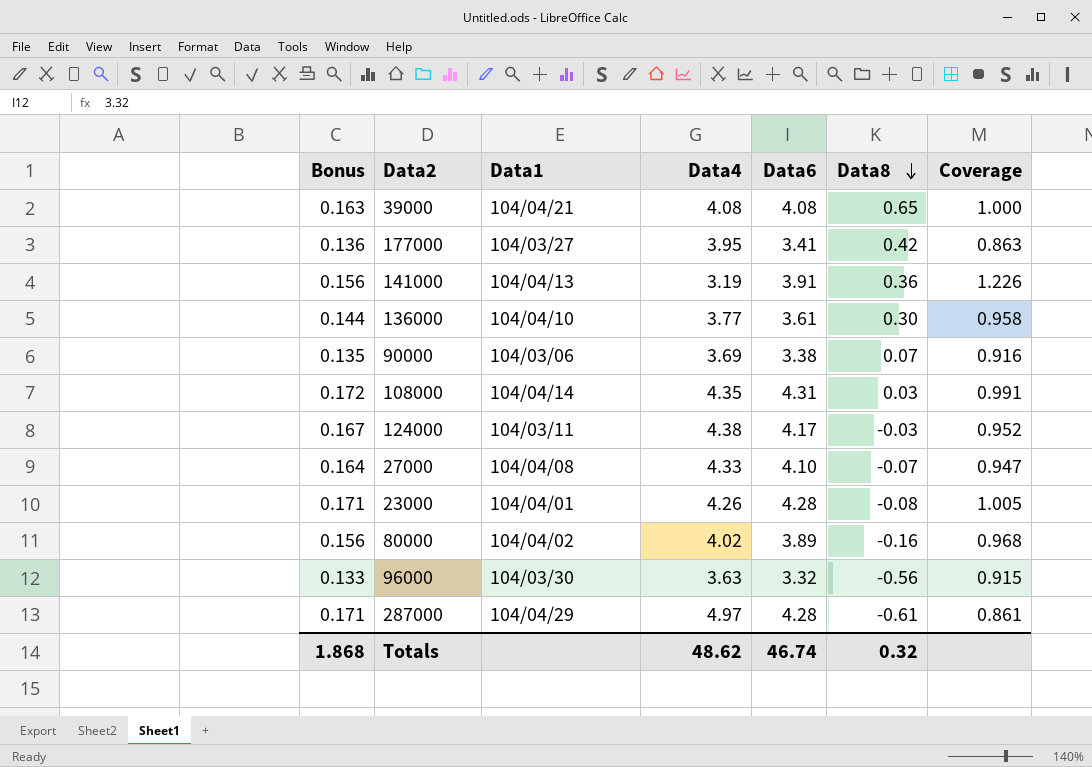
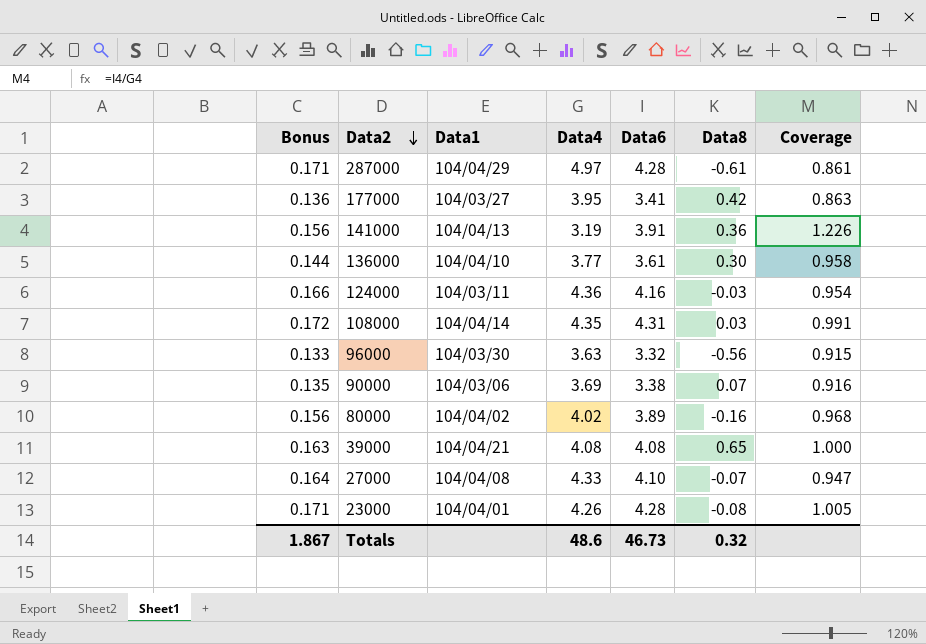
row order: Data8 descending -> Data2 descending
124000 | Bonus: 0.167 -> 0.166
124000 | Data4: 4.38 -> 4.36
124000 | Data6: 4.17 -> 4.16
124000 | Coverage: 0.952 -> 0.954
Totals | Bonus: 1.868 -> 1.867
Totals | Data4: 48.62 -> 48.6
Totals | Data6: 46.74 -> 46.73

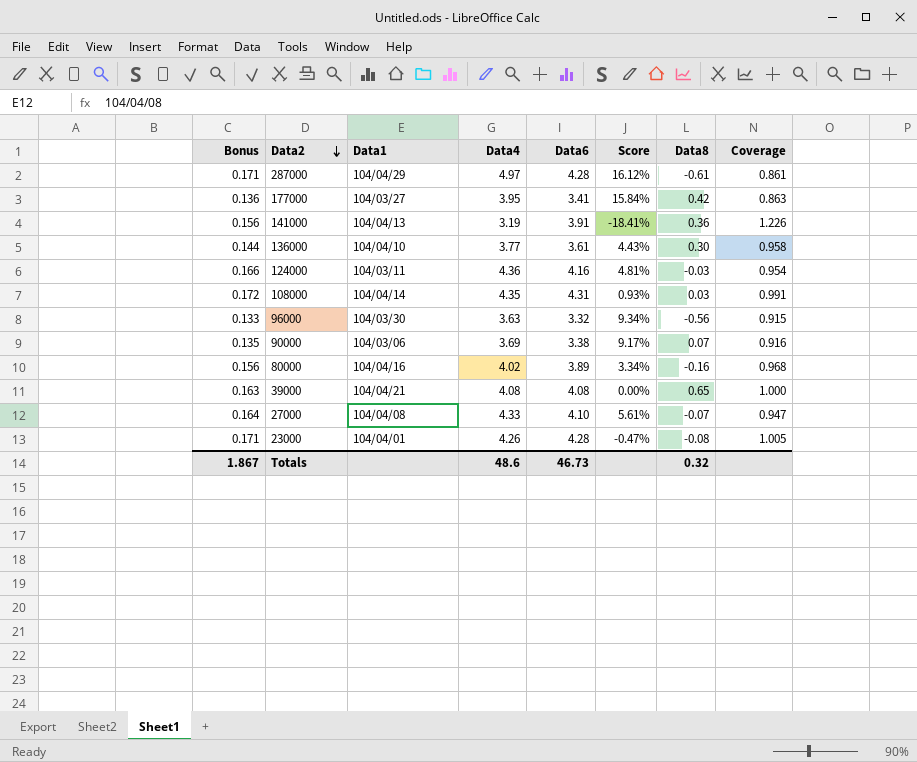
column Score | formula: none -> ([Data4] - [Data6]) / [Data6]
80000 | Data1: 104/04/02 -> 104/04/16

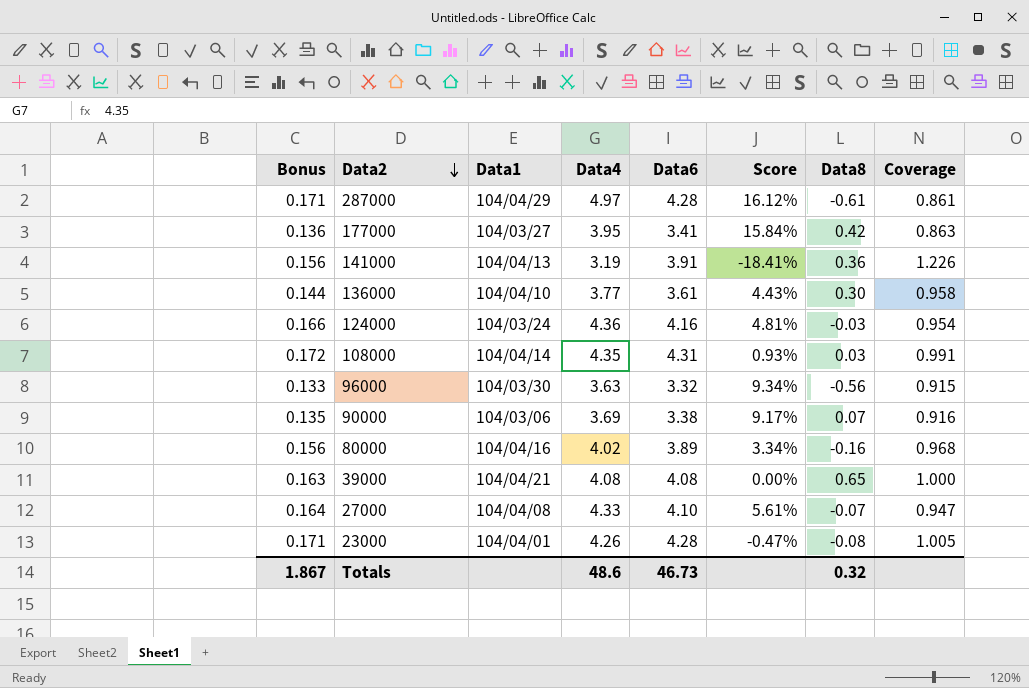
124000 | Data1: 104/03/11 -> 104/03/24

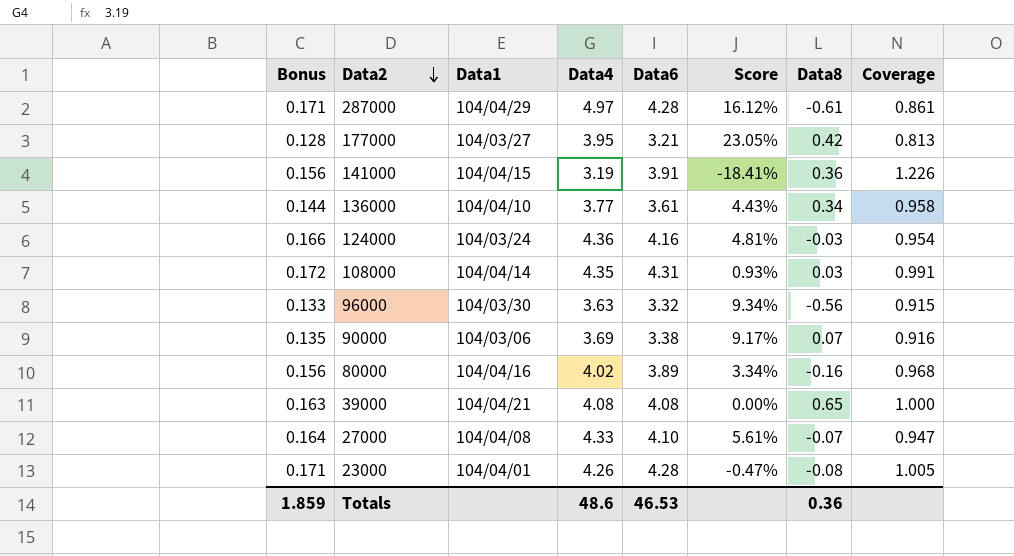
177000 | Bonus: 0.136 -> 0.128
177000 | Data6: 3.41 -> 3.21
177000 | Score: 15.84% -> 23.05%
177000 | Coverage: 0.863 -> 0.813
141000 | Data1: 104/04/13 -> 104/04/15
136000 | Data8: 0.30 -> 0.34
Totals | Bonus: 1.867 -> 1.859
Totals | Data6: 46.73 -> 46.53
Totals | Data8: 0.32 -> 0.36

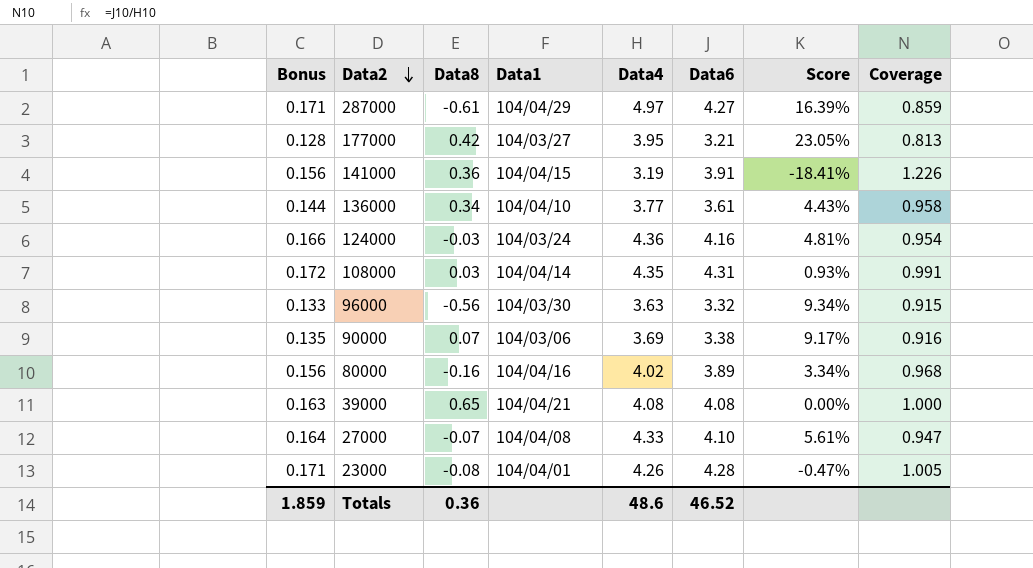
column Data8 | position: 7 -> 3
287000 | Data6: 4.28 -> 4.27
287000 | Score: 16.12% -> 16.39%
287000 | Coverage: 0.861 -> 0.859
Totals | Data6: 46.53 -> 46.52

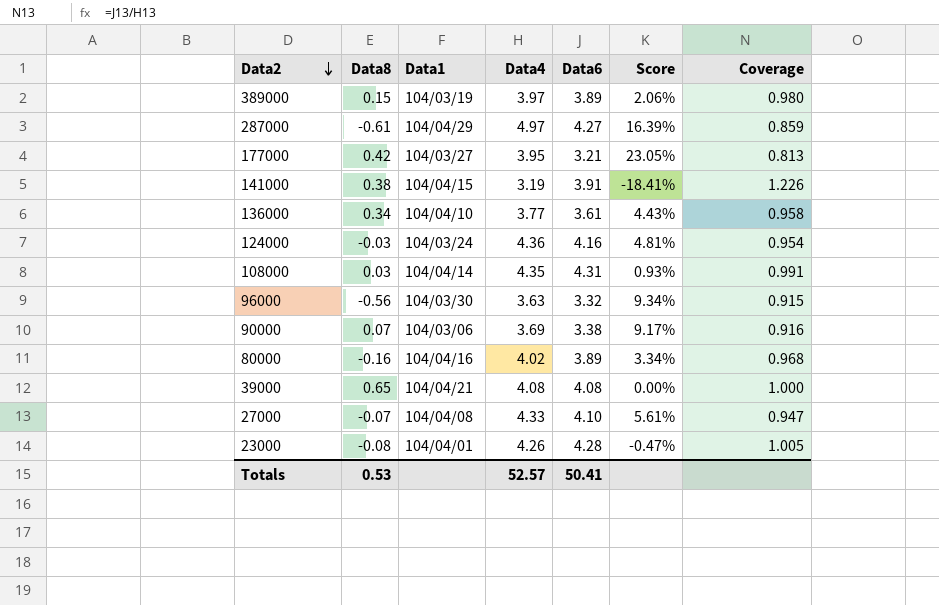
column Bonus | formula: [Data6] * 0.04 -> none
row 389000: none -> 0.15 | 104/03/19 | 3.97 | 3.89 | 2.06% | 0.980
141000 | Data8: 0.36 -> 0.38
Totals | Data8: 0.36 -> 0.53
Totals | Data4: 48.6 -> 52.57
Totals | Data6: 46.52 -> 50.41

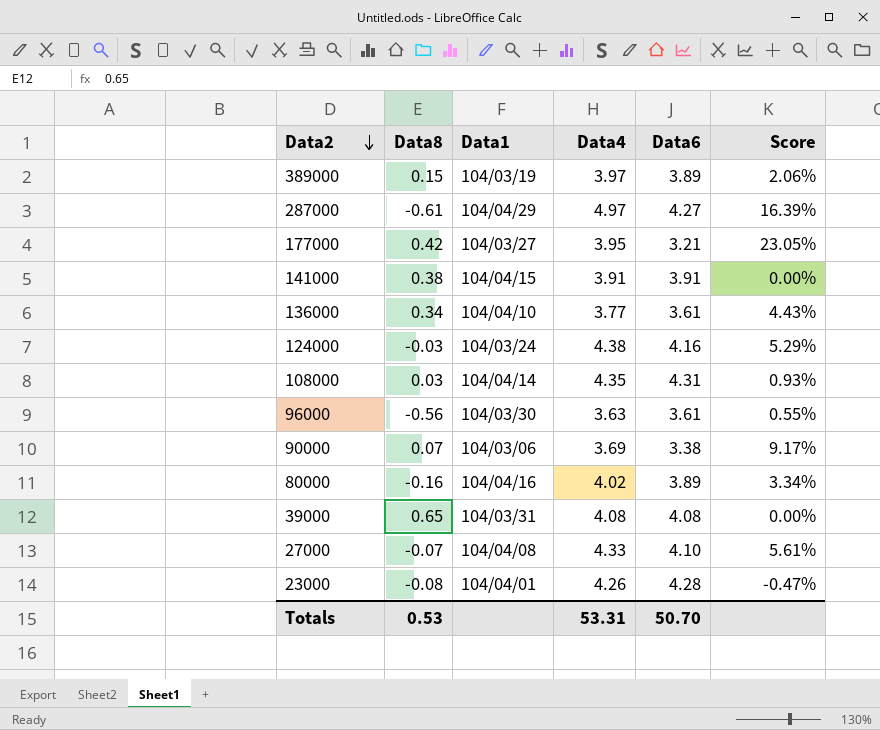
column Coverage | formula: [Data6] / [Data4] -> none
141000 | Data4: 3.19 -> 3.91
141000 | Score: -18.41% -> 0.00%
124000 | Data4: 4.36 -> 4.38
124000 | Score: 4.81% -> 5.29%
96000 | Data6: 3.32 -> 3.61
96000 | Score: 9.34% -> 0.55%
39000 | Data1: 104/04/21 -> 104/03/31
Totals | Data4: 52.57 -> 53.31
Totals | Data6: 50.41 -> 50.70

